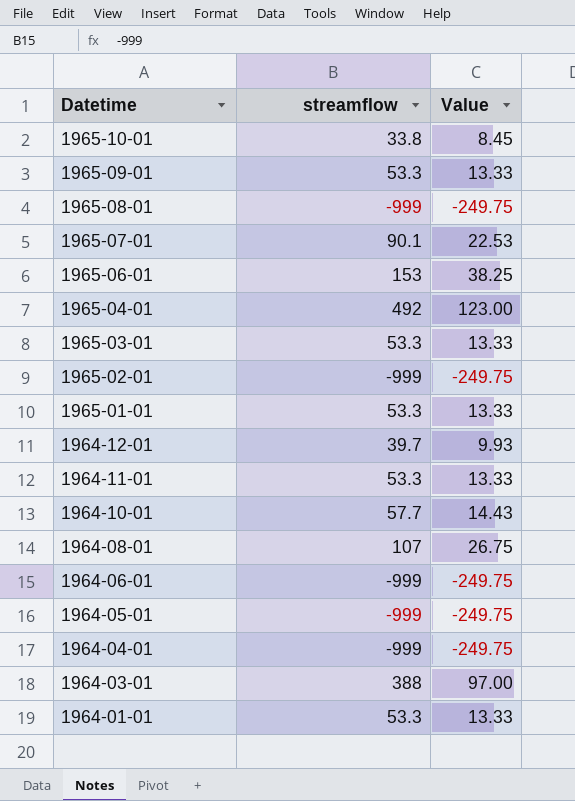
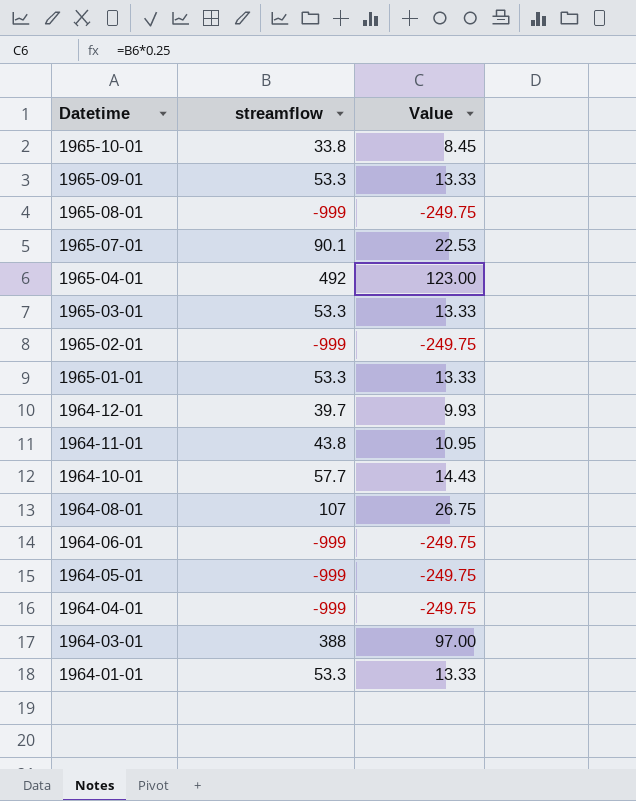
row 1965-06-01: 153 | 38.25 -> none
1964-11-01 | streamflow: 53.3 -> 43.8
1964-11-01 | Value: 13.33 -> 10.95

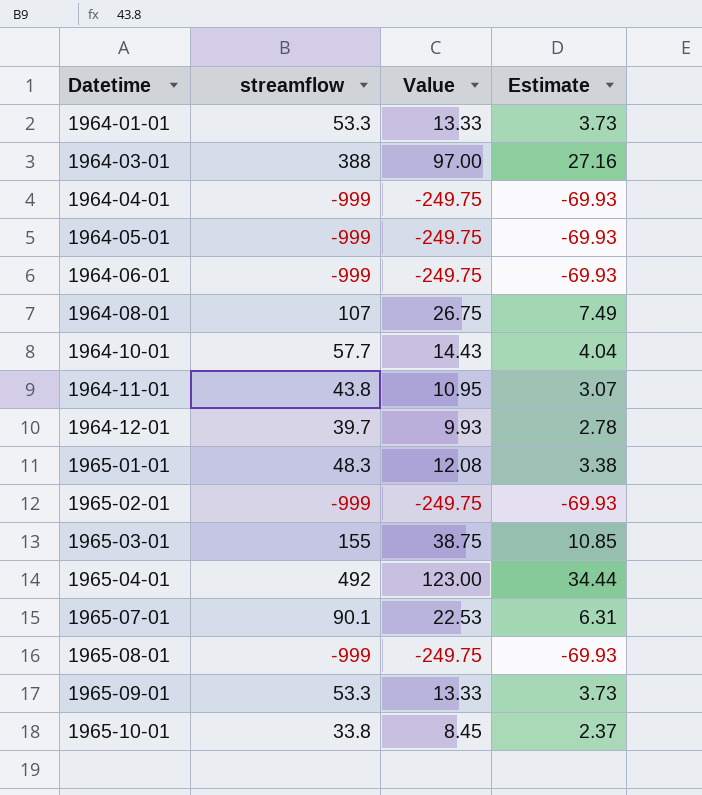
row order: Datetime descending -> Datetime ascending
column Estimate | formula: none -> [streamflow] * 0.07
1965-01-01 | streamflow: 53.3 -> 48.3
1965-01-01 | Value: 13.33 -> 12.08
1965-03-01 | streamflow: 53.3 -> 155
1965-03-01 | Value: 13.33 -> 38.75

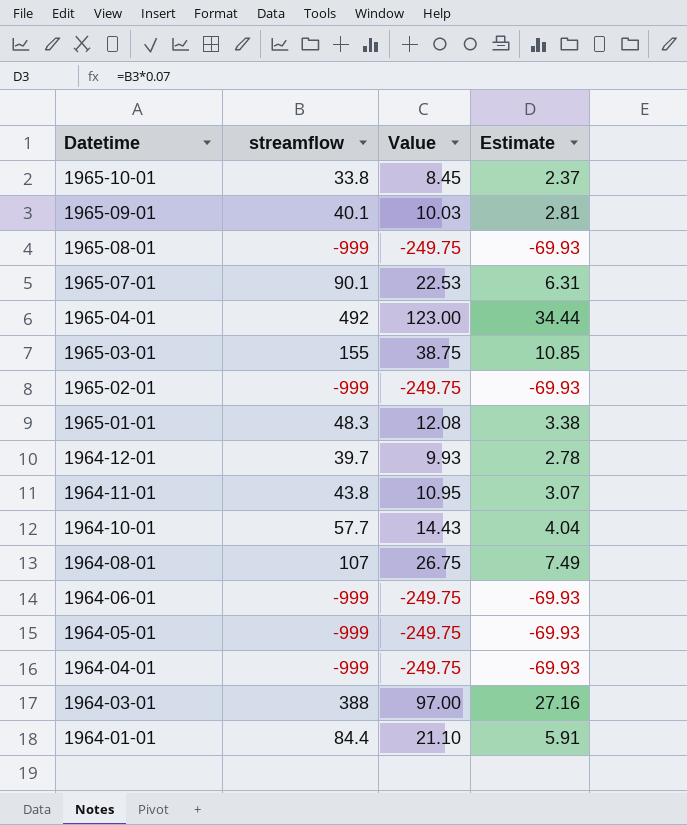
row order: Datetime ascending -> Datetime descending
1965-09-01 | streamflow: 53.3 -> 40.1
1965-09-01 | Value: 13.33 -> 10.03
1965-09-01 | Estimate: 3.73 -> 2.81
1964-01-01 | streamflow: 53.3 -> 84.4
1964-01-01 | Value: 13.33 -> 21.10
1964-01-01 | Estimate: 3.73 -> 5.91

